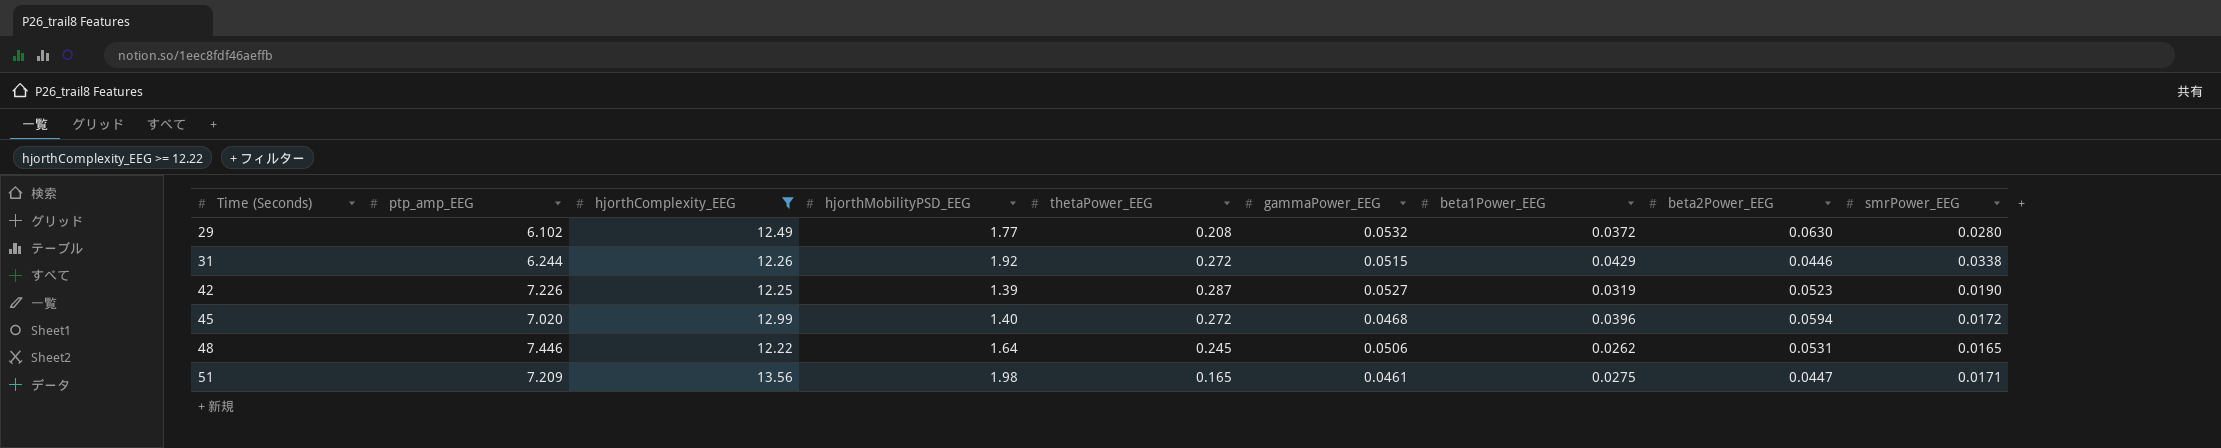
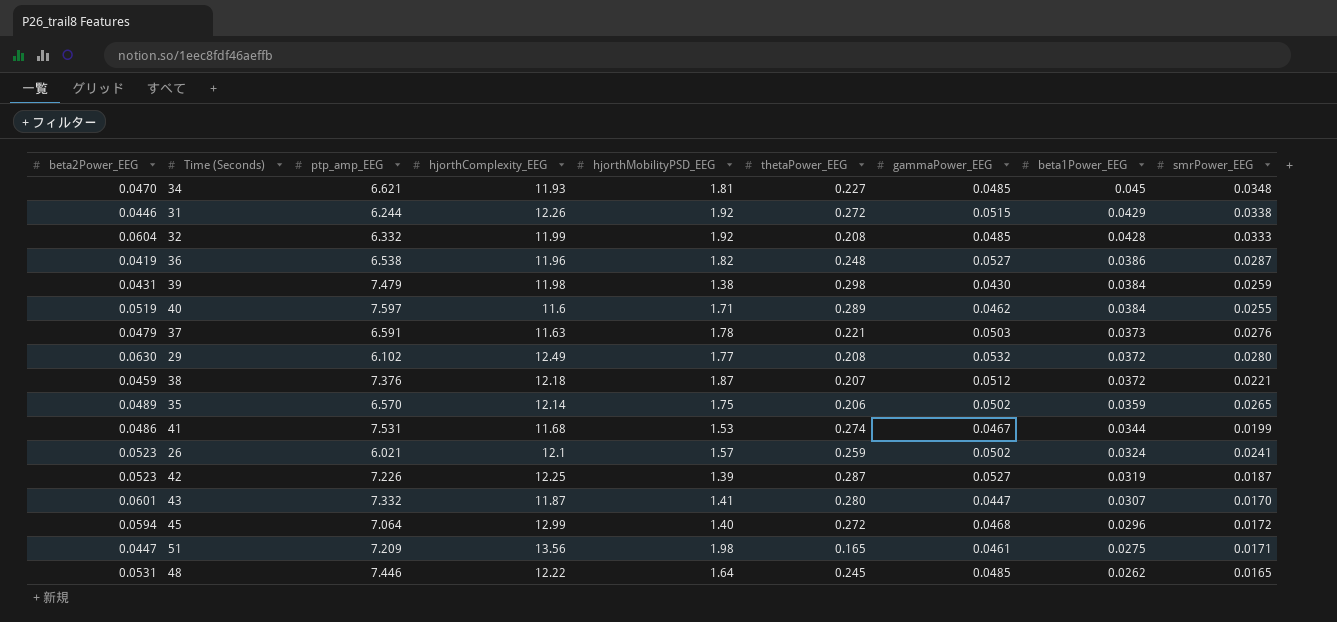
filter: hjorthComplexity_EEG >= 12.22 -> none
row order: Time (Seconds) ascending -> beta1Power_EEG descending
column beta2Power_EEG | position: 8 -> 1
42 | smrPower_EEG: 0.0190 -> 0.0187
45 | ptp_amp_EEG: 7.020 -> 7.064
45 | beta1Power_EEG: 0.0396 -> 0.0296
48 | gammaPower_EEG: 0.0506 -> 0.0485

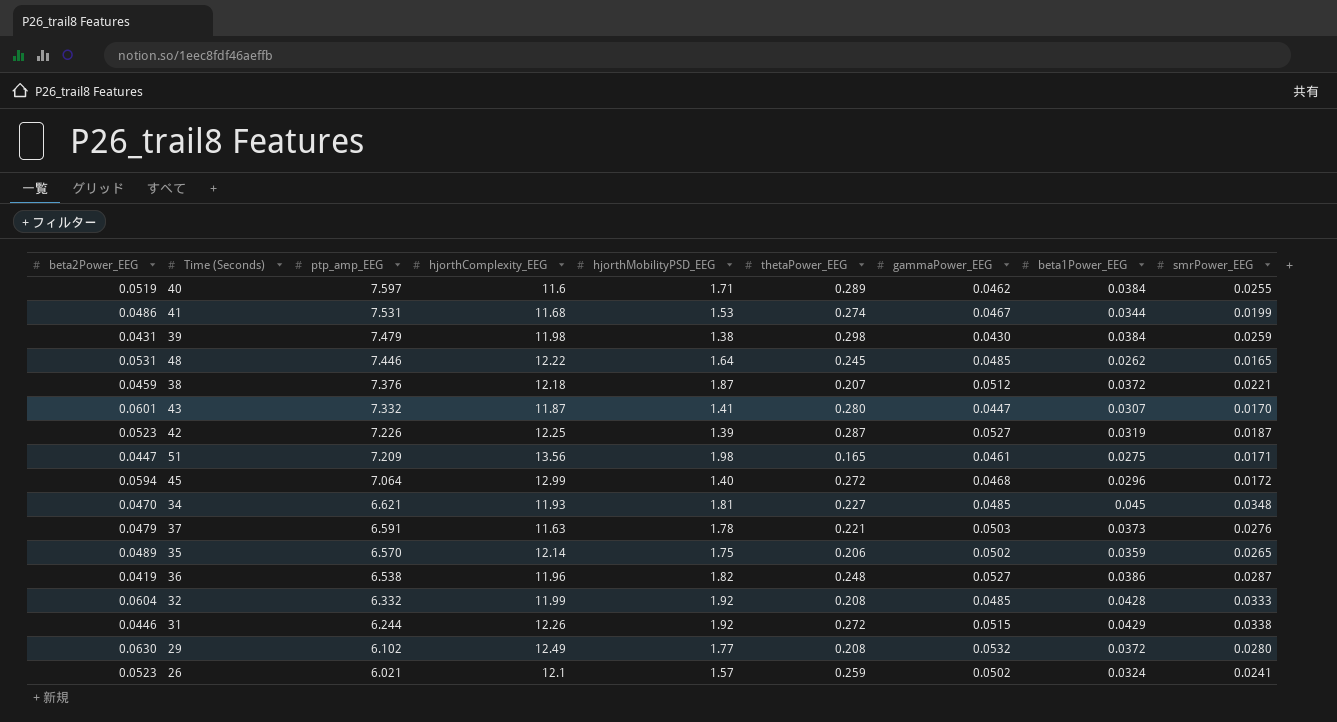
row order: beta1Power_EEG descending -> ptp_amp_EEG descending

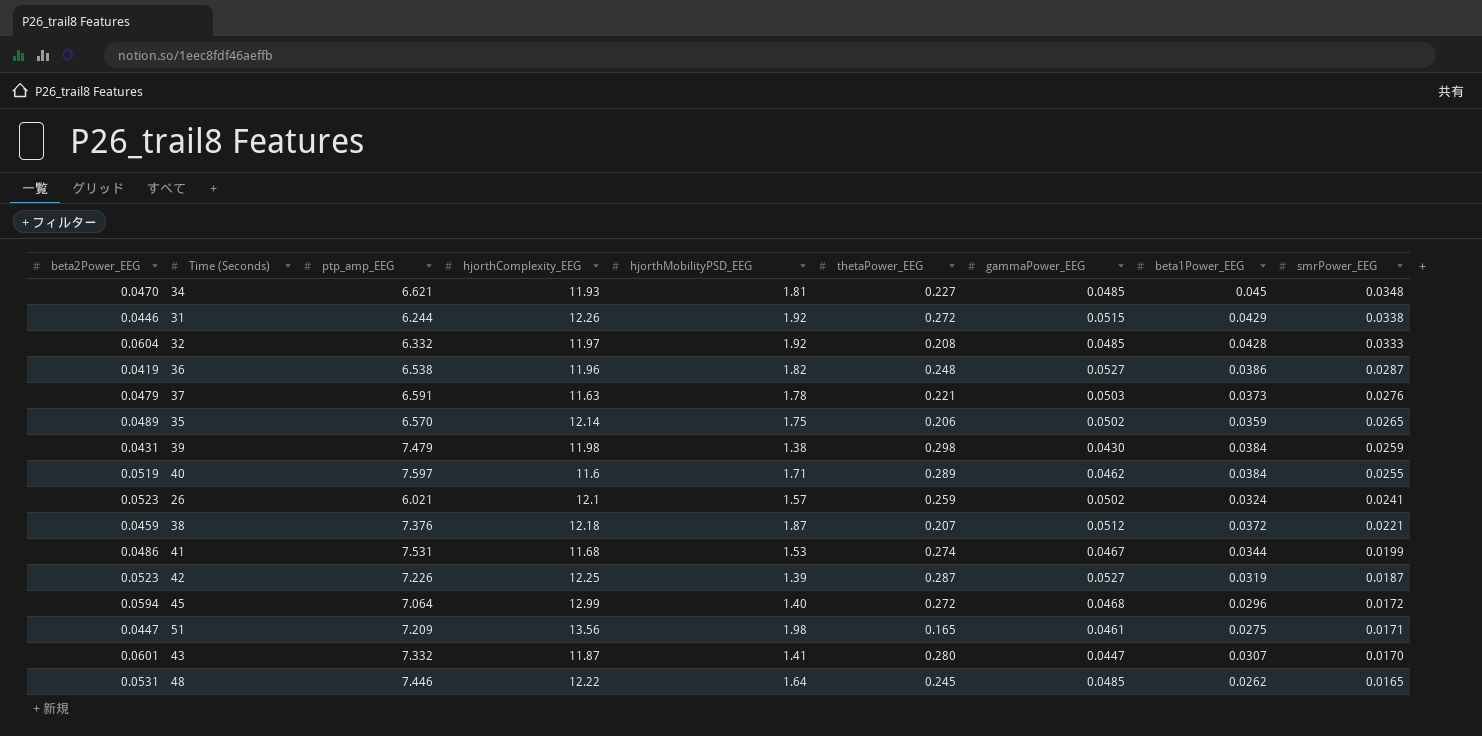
row order: ptp_amp_EEG descending -> smrPower_EEG descending
row 29: 0.0630 | 6.102 | 12.49 | 1.77 | 0.208 | 0.0532 | 0.0372 | 0.0280 -> none
32 | hjorthComplexity_EEG: 11.99 -> 11.97

